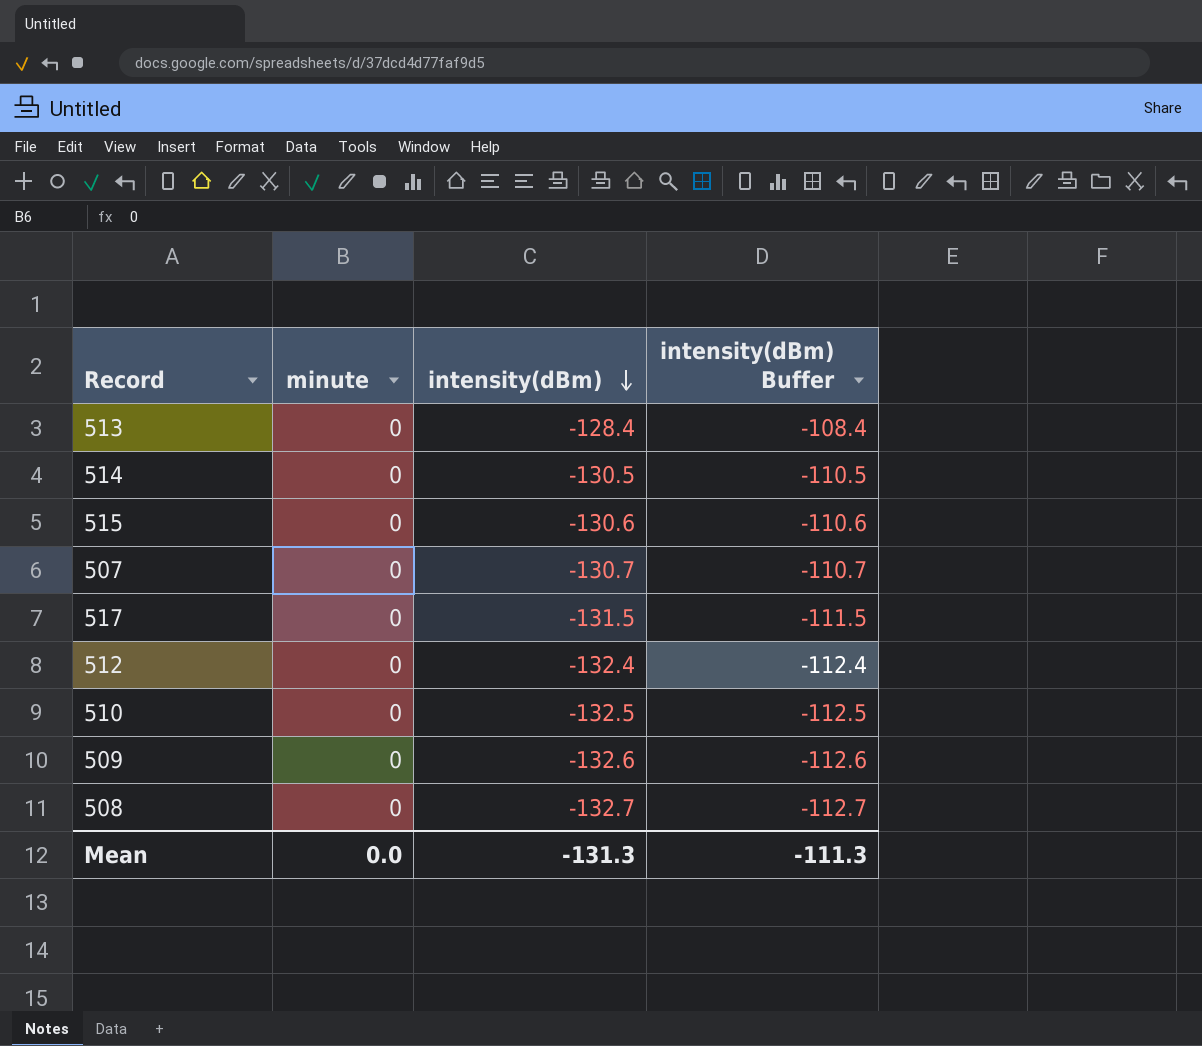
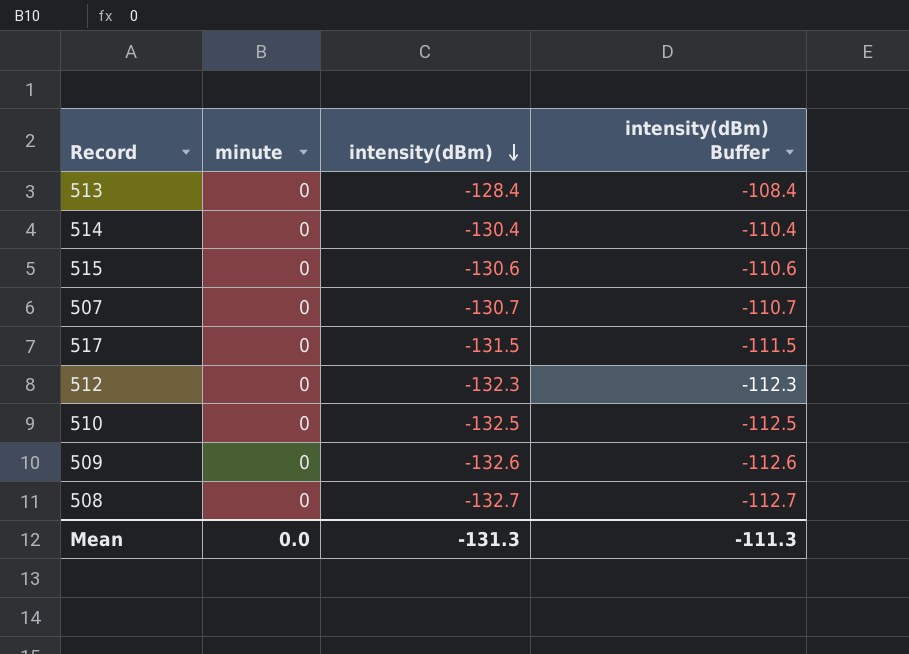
514 | intensity(dBm): -130.5 -> -130.4
514 | intensity(dBm) Buffer: -110.5 -> -110.4
512 | intensity(dBm): -132.4 -> -132.3
512 | intensity(dBm) Buffer: -112.4 -> -112.3

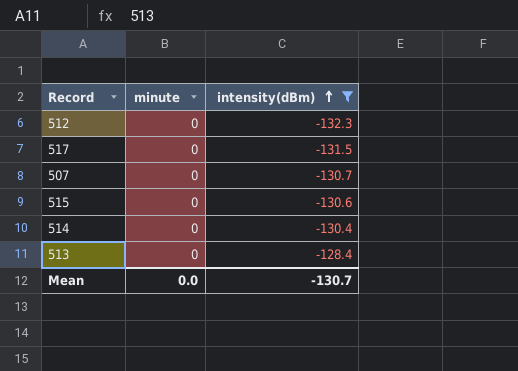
filter: none -> intensity(dBm) >= -132.3
row order: intensity(dBm) descending -> intensity(dBm) ascending
column intensity(dBm) Buffer | formula: [intensity(dBm)] + 20 -> none
Mean | intensity(dBm): -131.3 -> -130.7

